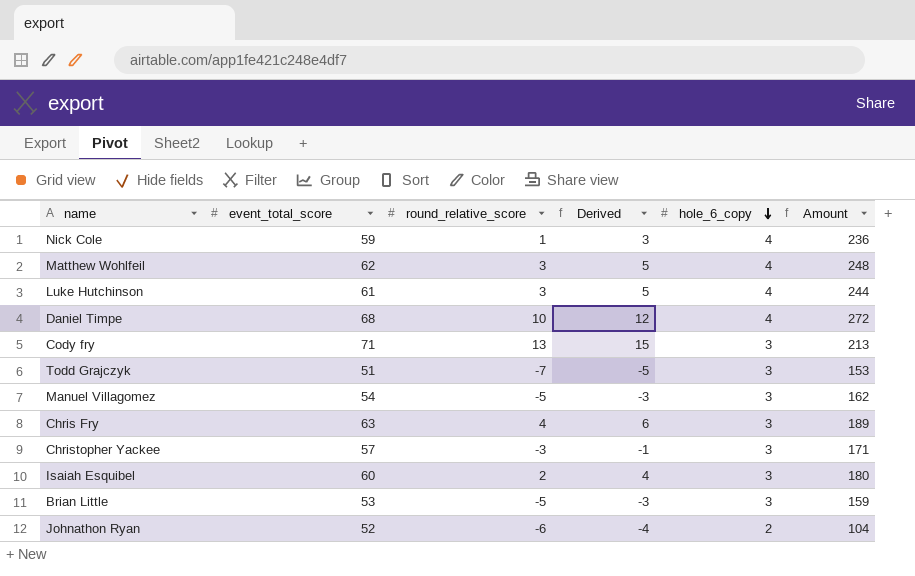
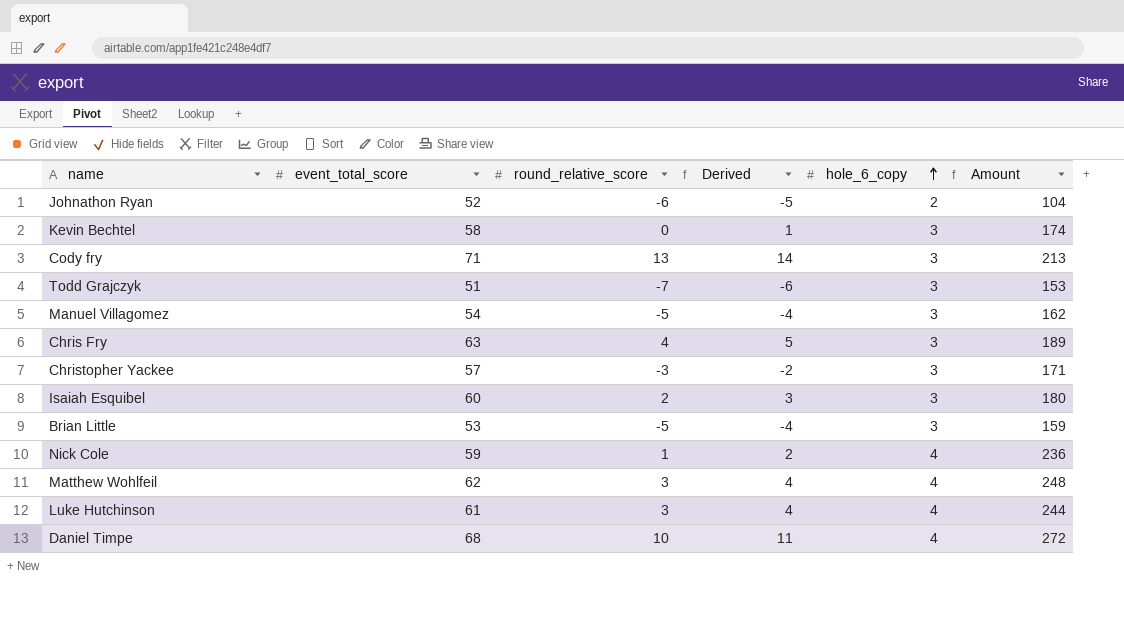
row order: hole_6_copy descending -> hole_6_copy ascending
column Derived | formula: [round_relative_score] + 2 -> [round_relative_score] + 1
row Kevin Bechtel: none -> 58 | 0 | 1 | 3 | 174

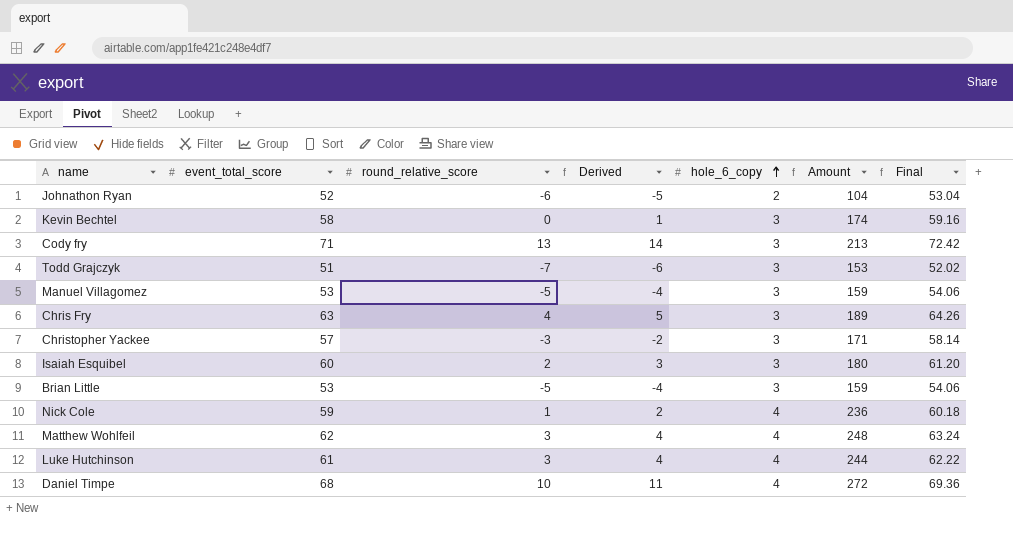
column Final | formula: none -> [event_total_score] * 1.02
Manuel Villagomez | event_total_score: 54 -> 53
Manuel Villagomez | Amount: 162 -> 159

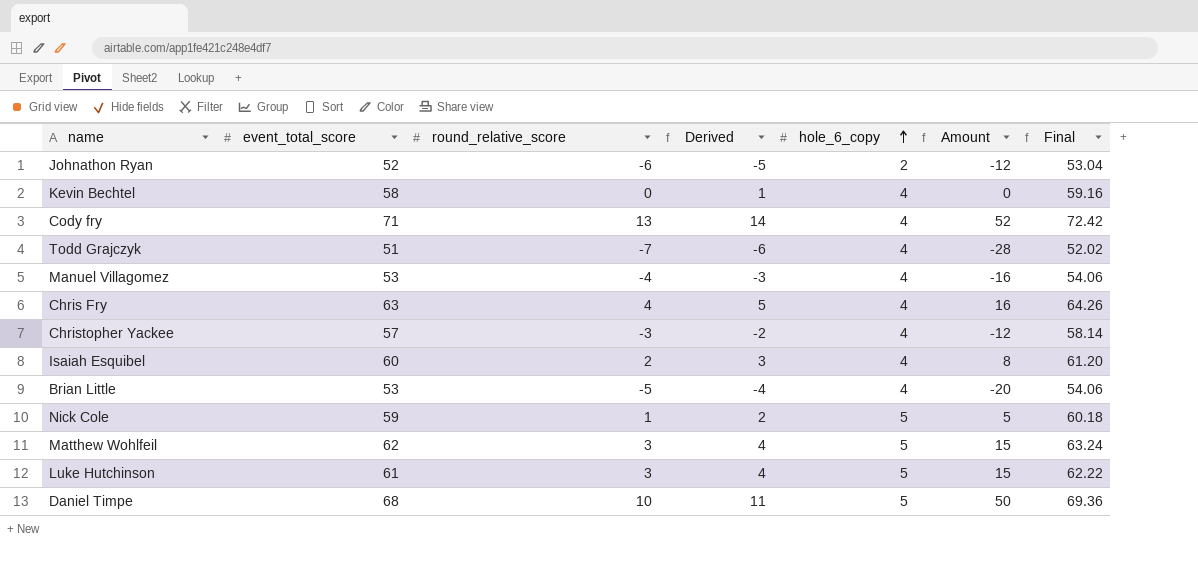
column Amount | formula: [event_total_score] * [hole_6_copy] -> [round_relative_score] * [hole_6_copy]
Kevin Bechtel | hole_6_copy: 3 -> 4
Cody fry | hole_6_copy: 3 -> 4
Todd Grajczyk | hole_6_copy: 3 -> 4
Manuel Villagomez | round_relative_score: -5 -> -4
Manuel Villagomez | Derived: -4 -> -3
Manuel Villagomez | hole_6_copy: 3 -> 4
Chris Fry | hole_6_copy: 3 -> 4
Christopher Yackee | hole_6_copy: 3 -> 4
Isaiah Esquibel | hole_6_copy: 3 -> 4
Brian Little | hole_6_copy: 3 -> 4
Nick Cole | hole_6_copy: 4 -> 5
Matthew Wohlfeil | hole_6_copy: 4 -> 5
Luke Hutchinson | hole_6_copy: 4 -> 5
Daniel Timpe | hole_6_copy: 4 -> 5

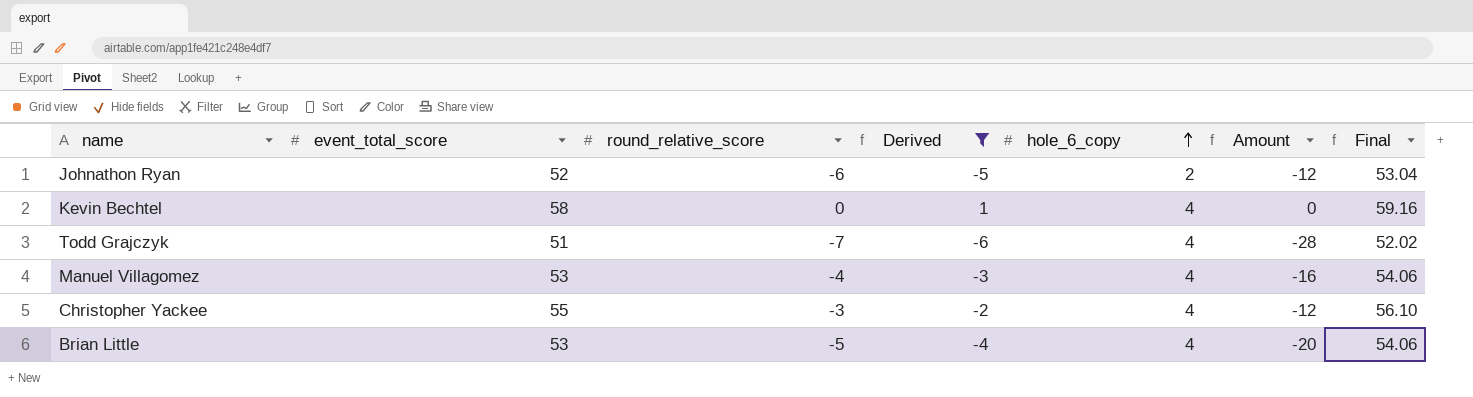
filter: none -> Derived <= 1
Christopher Yackee | event_total_score: 57 -> 55
Christopher Yackee | Final: 58.14 -> 56.10

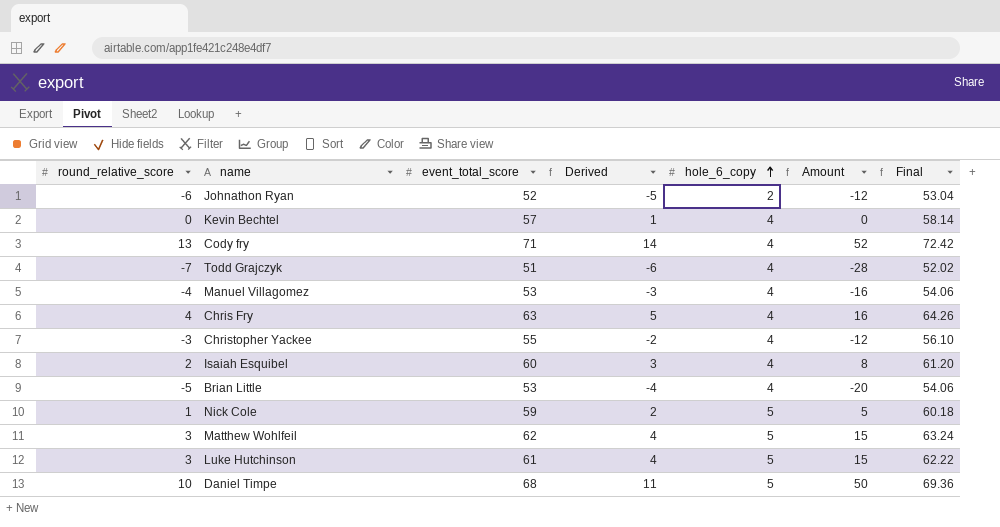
filter: Derived <= 1 -> none
column round_relative_score | position: 3 -> 1
Kevin Bechtel | event_total_score: 58 -> 57
Kevin Bechtel | Final: 59.16 -> 58.14

